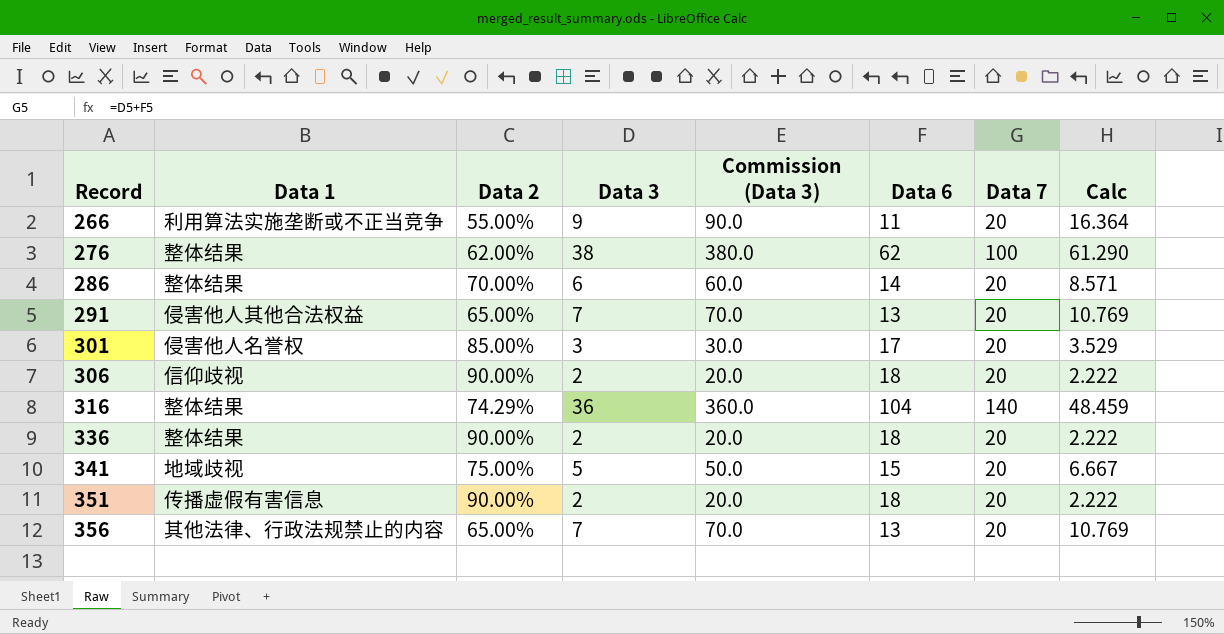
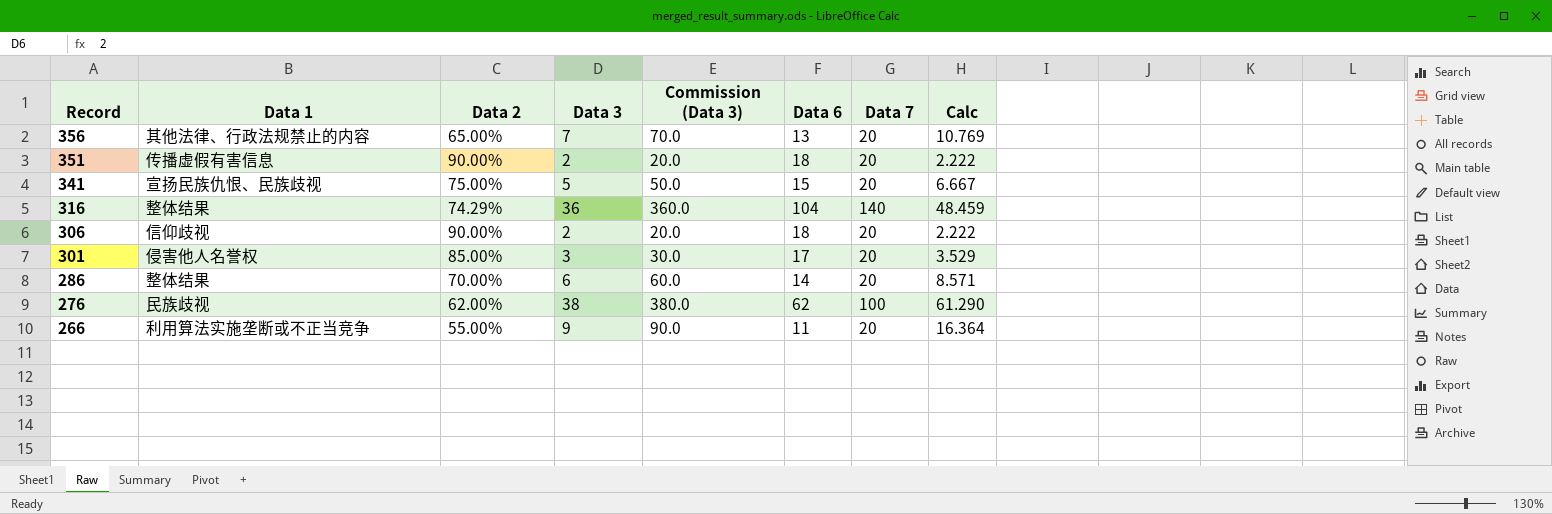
row order: Record ascending -> Record descending
row 291: 侵害他人其他合法权益 | 65.00% | 7 | 70.0 | 13 | 20 | 10.769 -> none
row 336: 整体结果 | 90.00% | 2 | 20.0 | 18 | 20 | 2.222 -> none
341 | Data 1: 地域歧视 -> 宣扬民族仇恨、民族歧视
276 | Data 1: 整体结果 -> 民族歧视

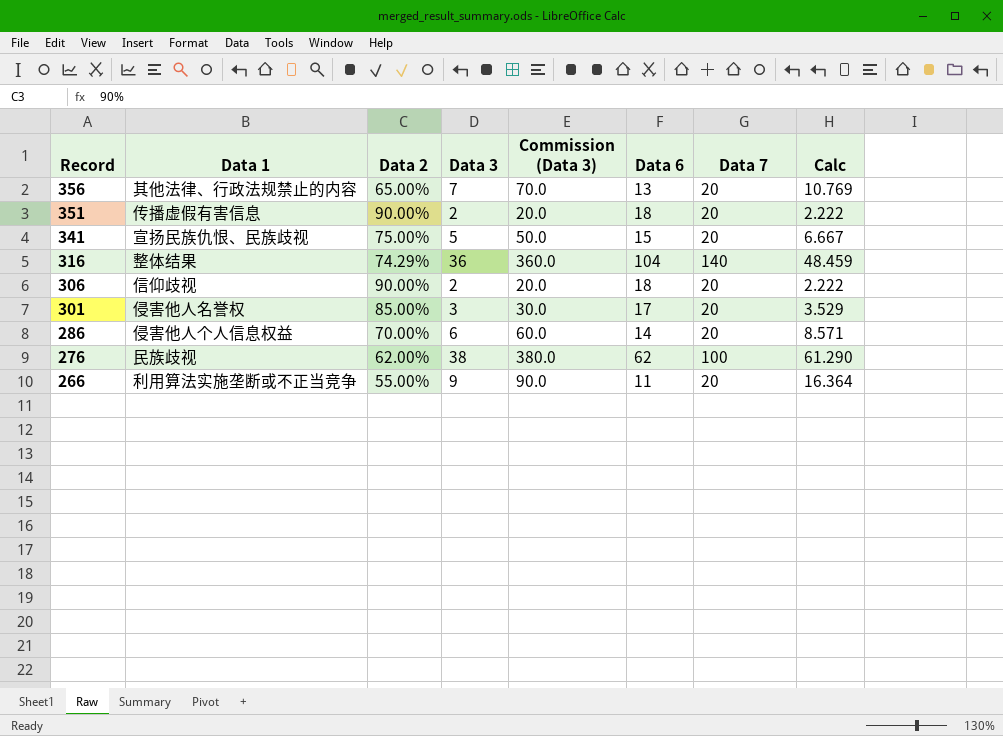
286 | Data 1: 整体结果 -> 侵害他人个人信息权益

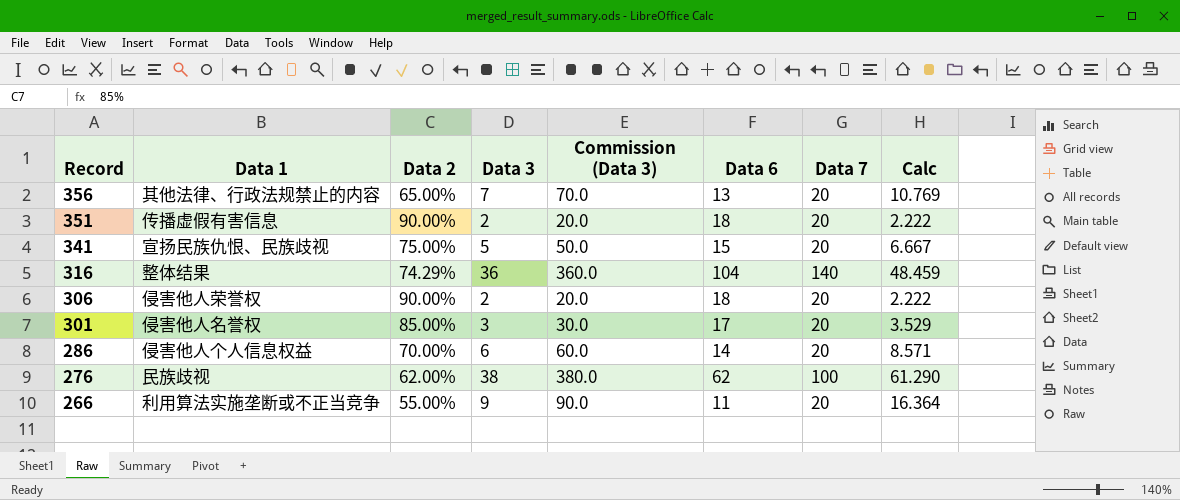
306 | Data 1: 信仰歧视 -> 侵害他人荣誉权

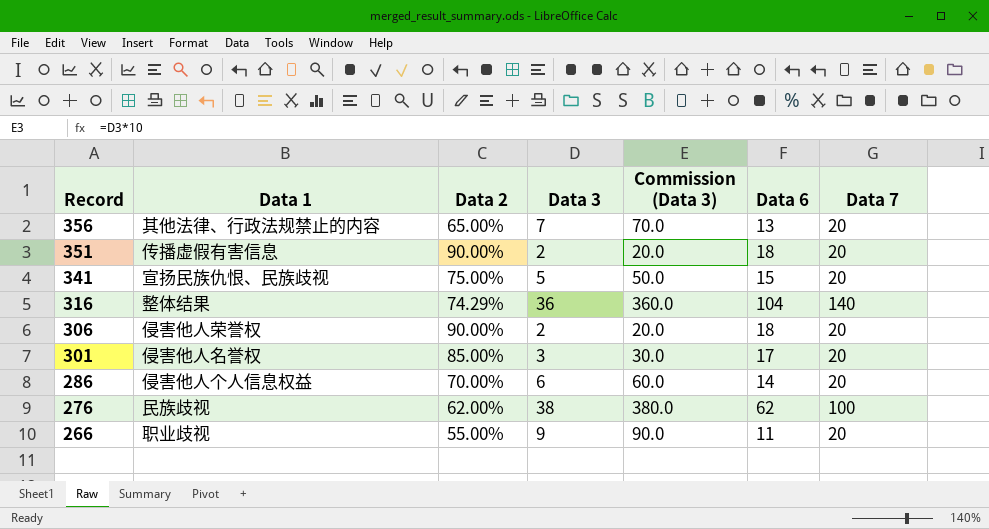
column Calc | formula: [Data 3] / [Data 2] -> none
266 | Data 1: 利用算法实施垄断或不正当竞争 -> 职业歧视

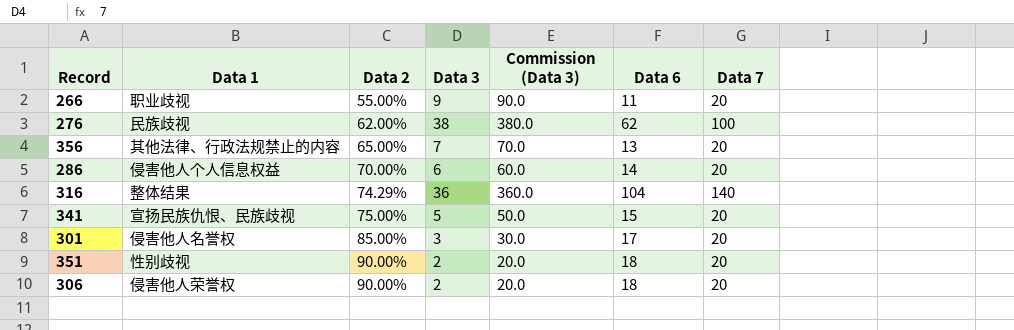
row order: Record descending -> Data 2 ascending
351 | Data 1: 传播虚假有害信息 -> 性别歧视

